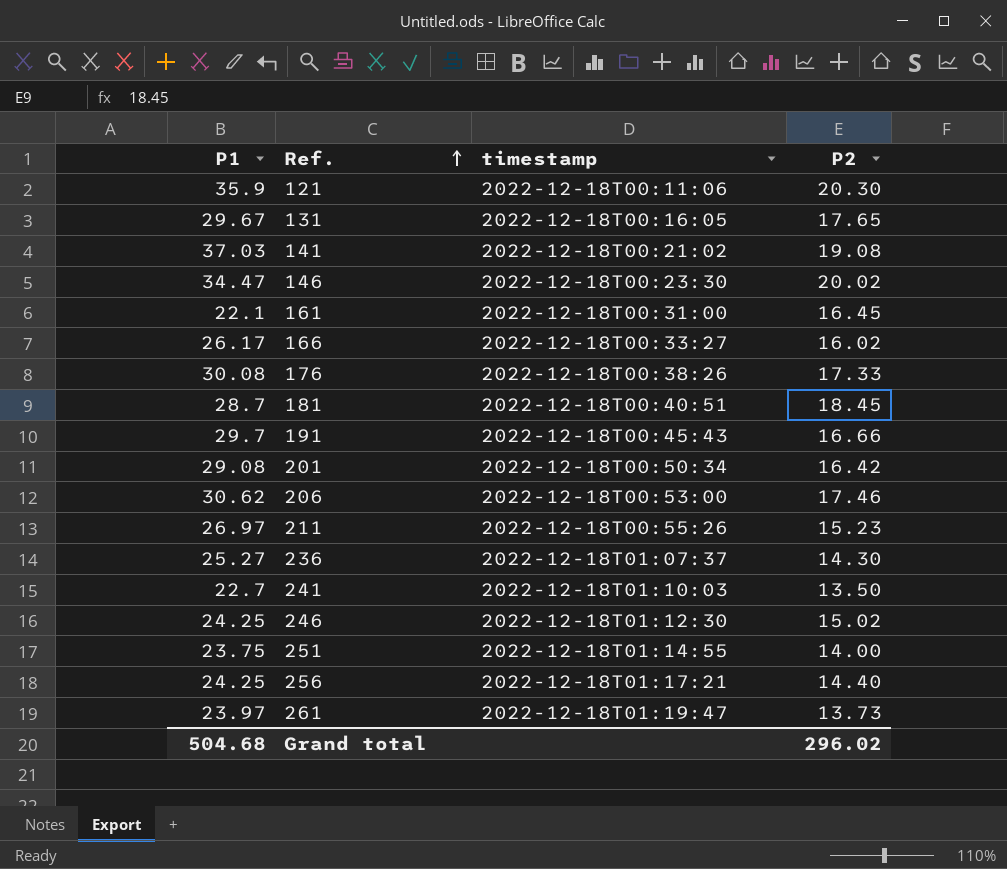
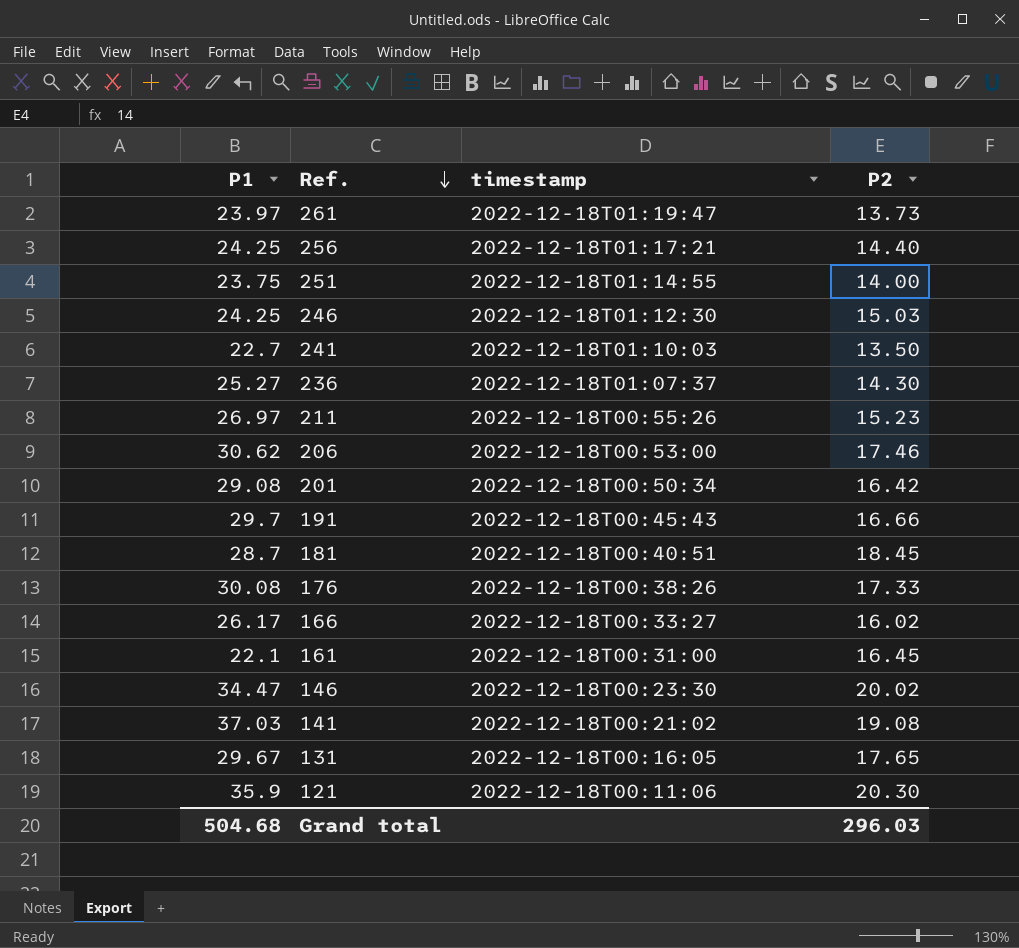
row order: Ref. ascending -> Ref. descending
246 | P2: 15.02 -> 15.03
Grand total | P2: 296.02 -> 296.03

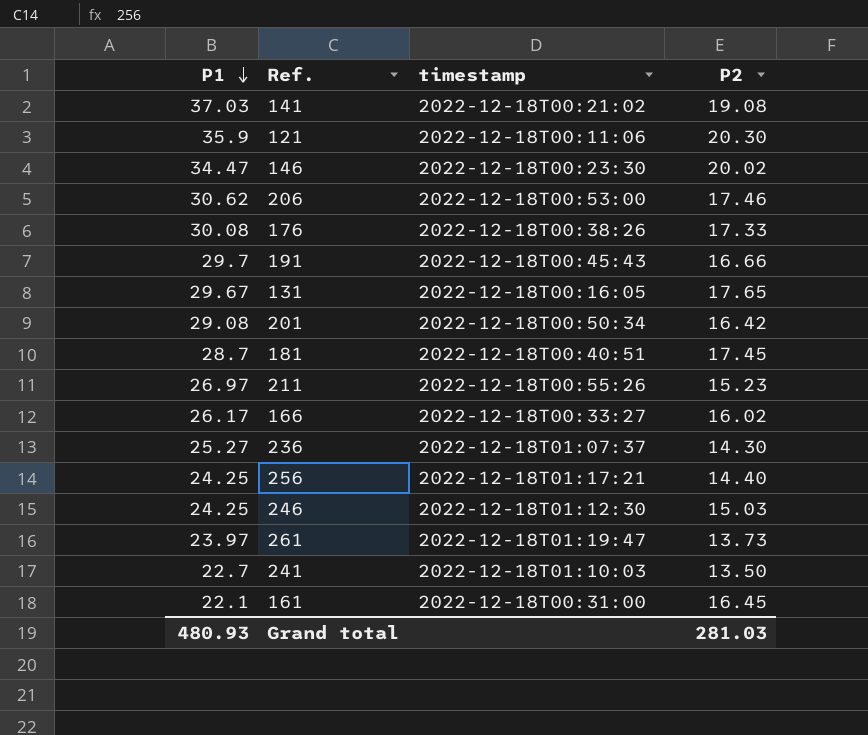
row order: Ref. descending -> P1 descending
row 251: 23.75 | 2022-12-18T01:14:55 | 14.00 -> none
181 | P2: 18.45 -> 17.45
Grand total | P1: 504.68 -> 480.93
Grand total | P2: 296.03 -> 281.03

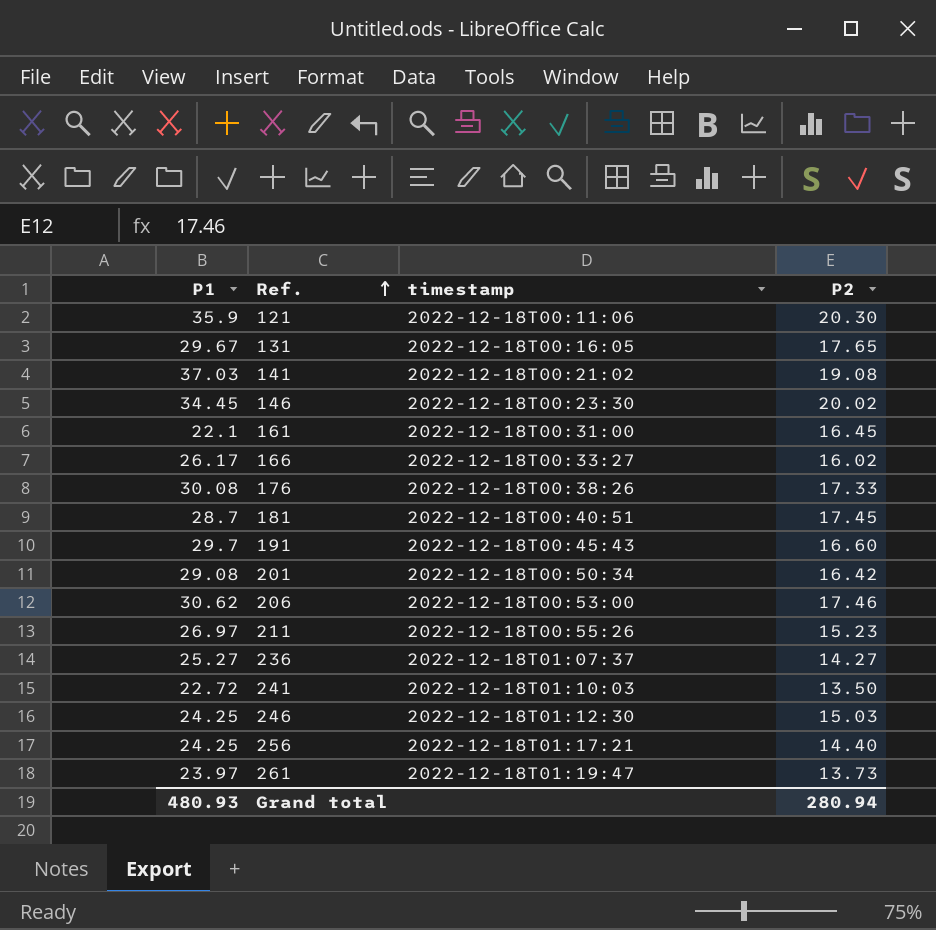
row order: P1 descending -> Ref. ascending
146 | P1: 34.47 -> 34.45
191 | P2: 16.66 -> 16.60
236 | P2: 14.30 -> 14.27
241 | P1: 22.7 -> 22.72
Grand total | P2: 281.03 -> 280.94

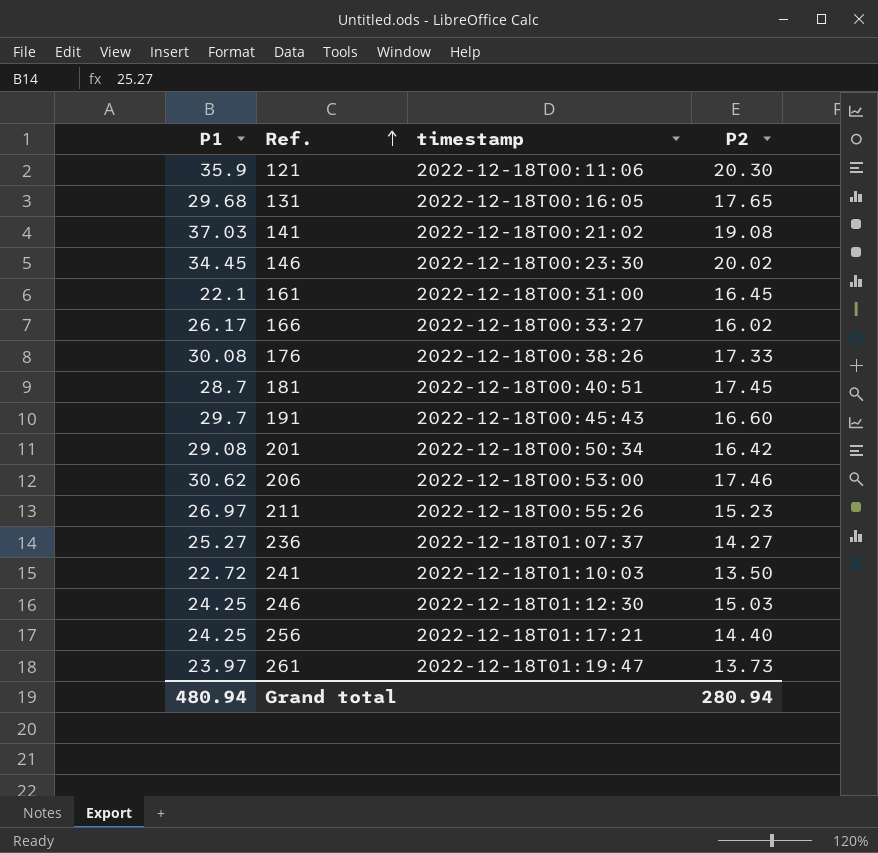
131 | P1: 29.67 -> 29.68
Grand total | P1: 480.93 -> 480.94

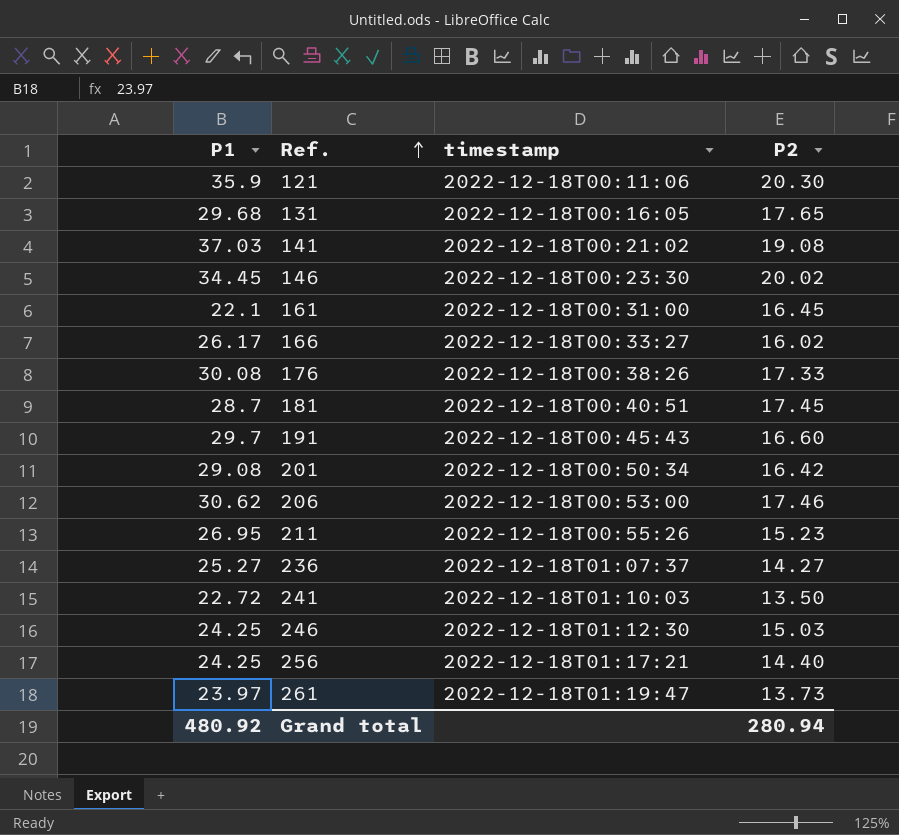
211 | P1: 26.97 -> 26.95
Grand total | P1: 480.94 -> 480.92

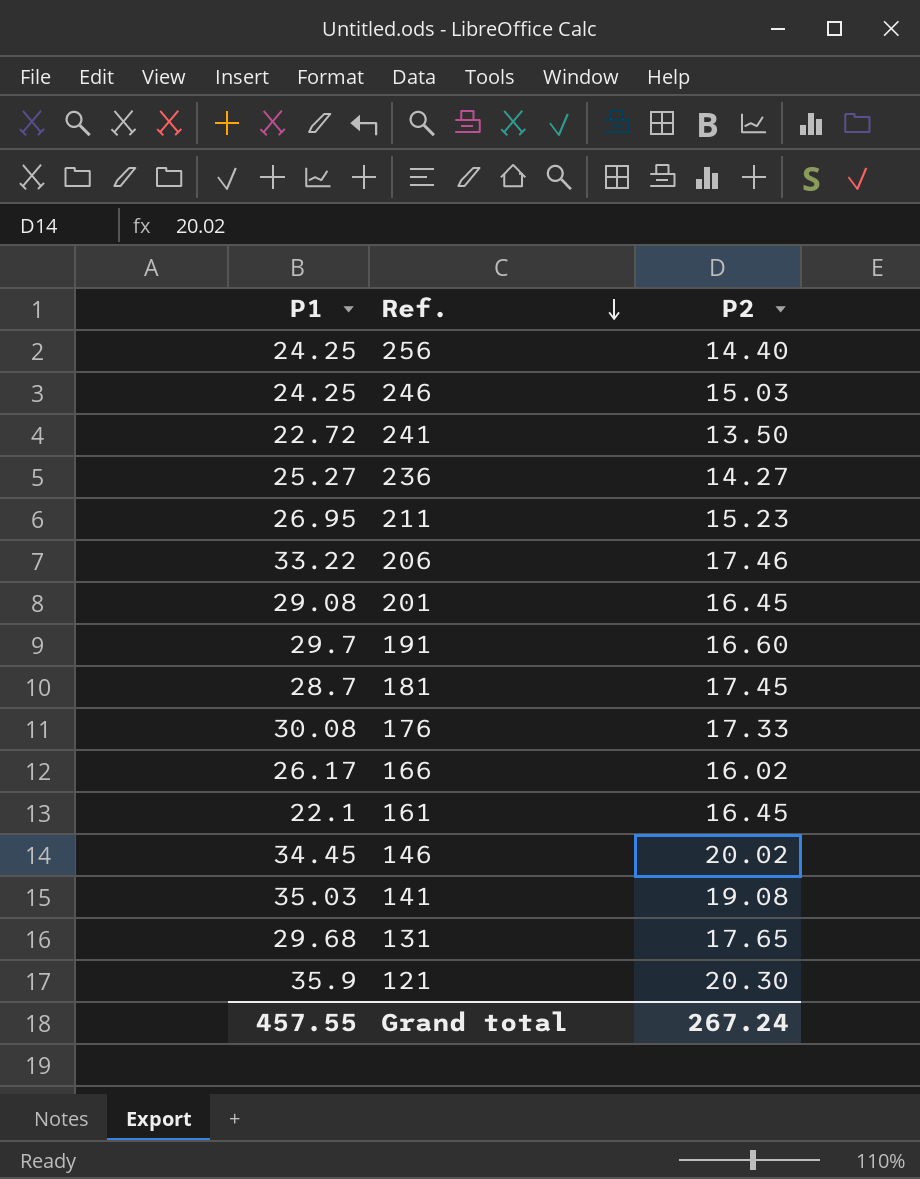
row order: Ref. ascending -> Ref. descending
column timestamp | position: 3 -> none
row 261: 23.97 | 2022-12-18T01:19:47 | 13.73 -> none
206 | P1: 30.62 -> 33.22
201 | P2: 16.42 -> 16.45
141 | P1: 37.03 -> 35.03
Grand total | P1: 480.92 -> 457.55
Grand total | P2: 280.94 -> 267.24

